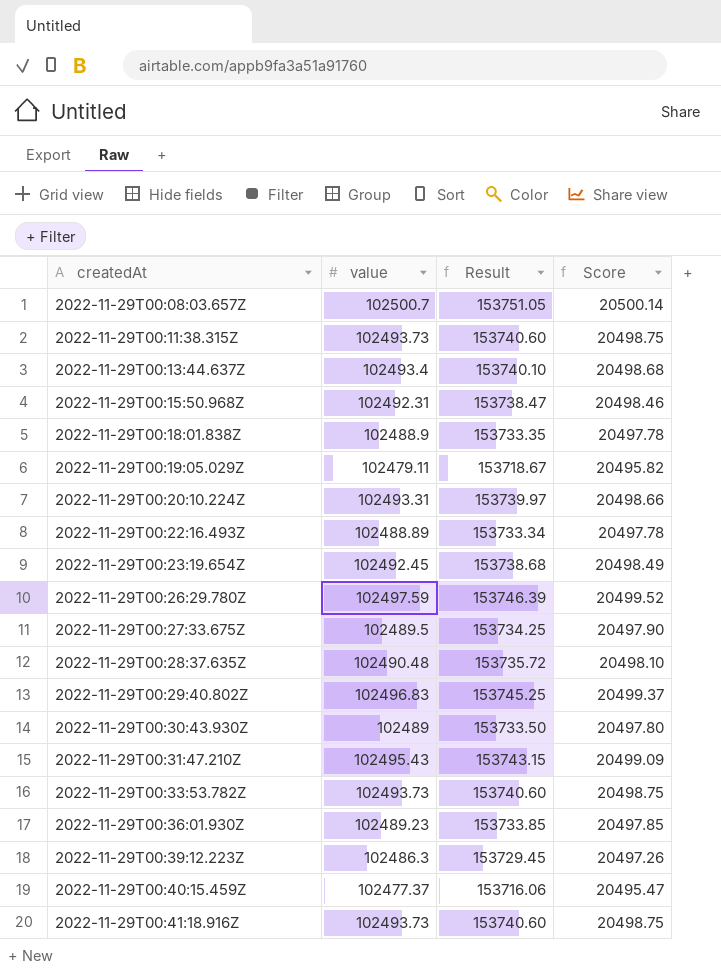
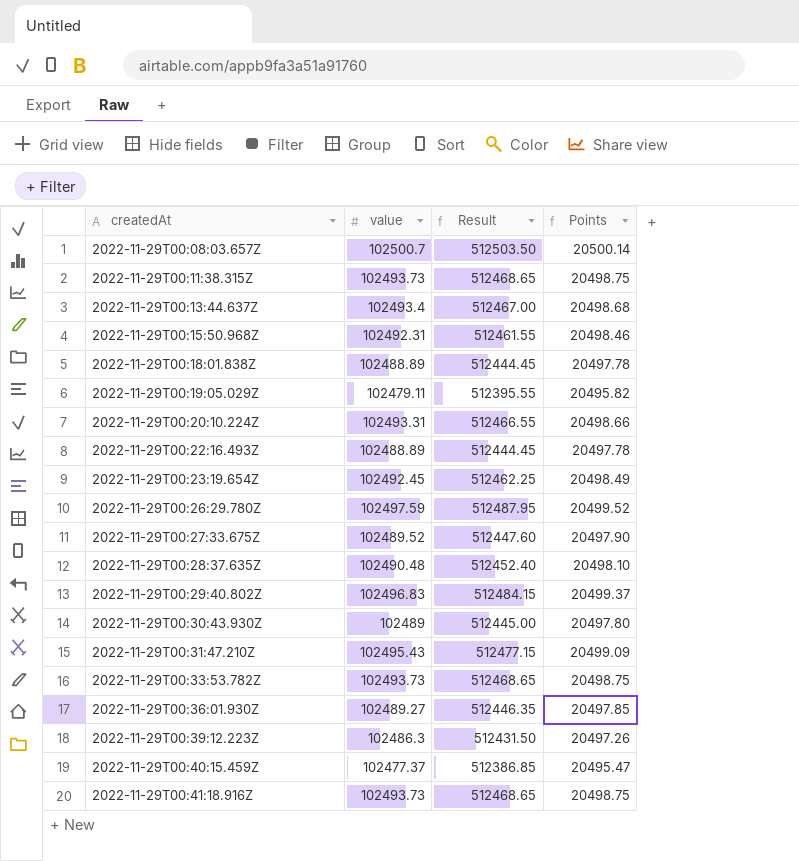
column Result | formula: [value] * 1.5 -> [value] * 5
column name: Score -> Points
2022-11-29T00:18:01.838Z | value: 102488.9 -> 102488.89
2022-11-29T00:27:33.675Z | value: 102489.5 -> 102489.52
2022-11-29T00:36:01.930Z | value: 102489.23 -> 102489.27

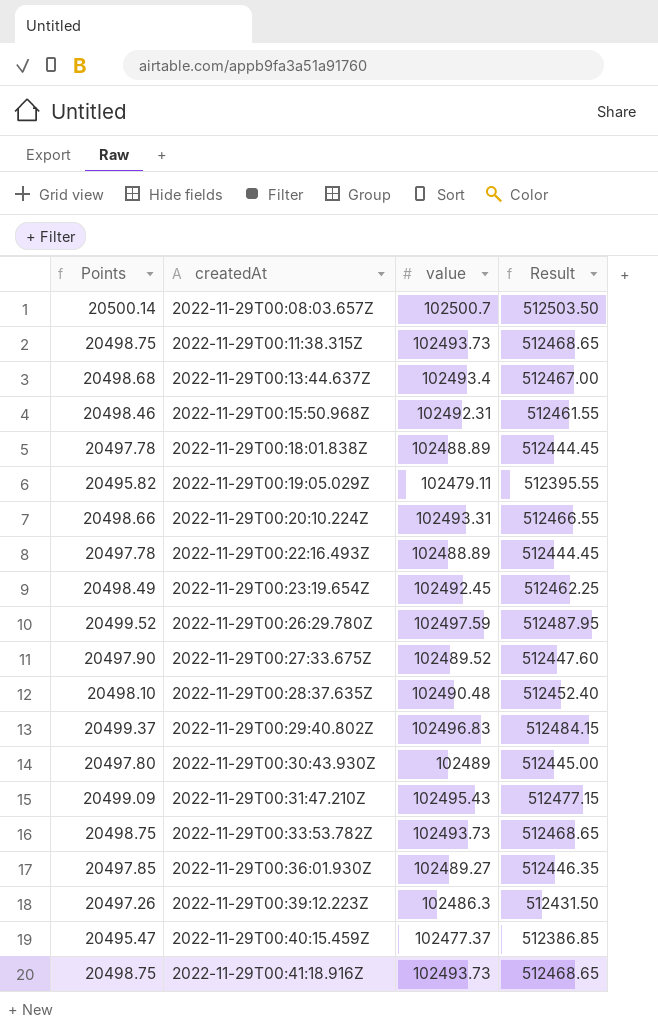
column Points | position: 4 -> 1

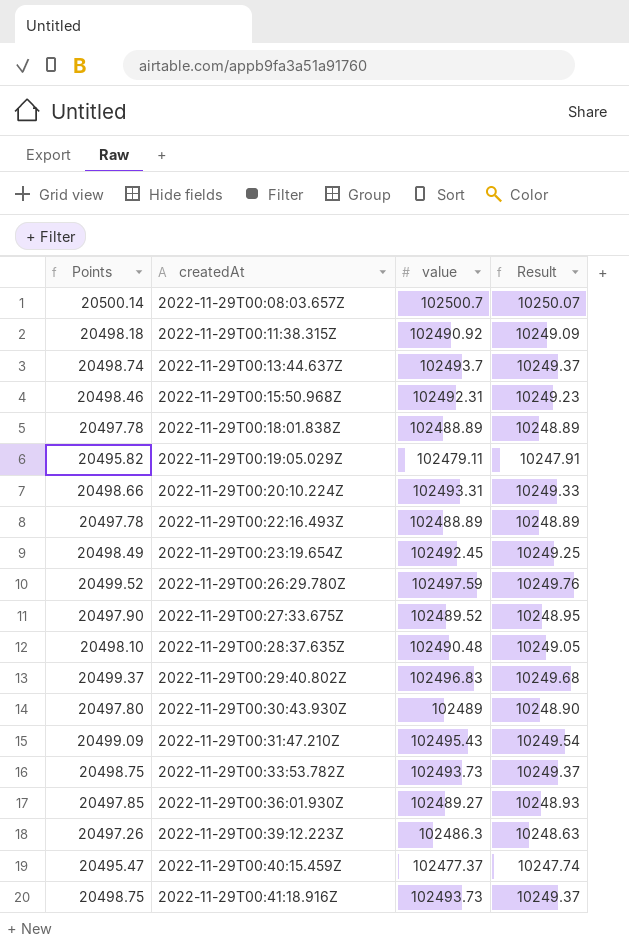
column Result | formula: [value] * 5 -> [value] * 0.1
2022-11-29T00:11:38.315Z | Points: 20498.75 -> 20498.18
2022-11-29T00:11:38.315Z | value: 102493.73 -> 102490.92
2022-11-29T00:13:44.637Z | Points: 20498.68 -> 20498.74
2022-11-29T00:13:44.637Z | value: 102493.4 -> 102493.7

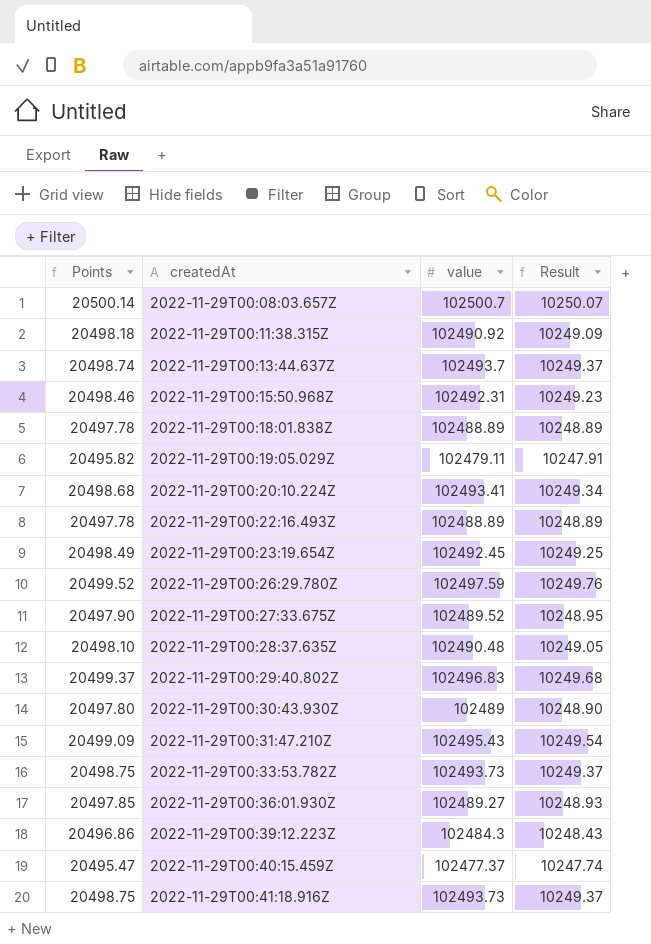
2022-11-29T00:20:10.224Z | Points: 20498.66 -> 20498.68
2022-11-29T00:20:10.224Z | value: 102493.31 -> 102493.41
2022-11-29T00:20:10.224Z | Result: 10249.33 -> 10249.34
2022-11-29T00:39:12.223Z | Points: 20497.26 -> 20496.86
2022-11-29T00:39:12.223Z | value: 102486.3 -> 102484.3
2022-11-29T00:39:12.223Z | Result: 10248.63 -> 10248.43

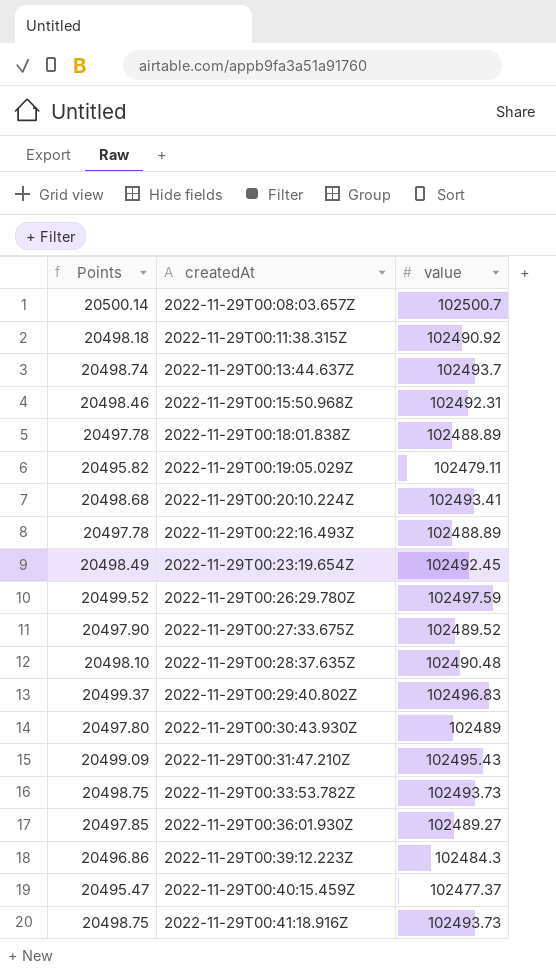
column Result | formula: [value] * 0.1 -> none

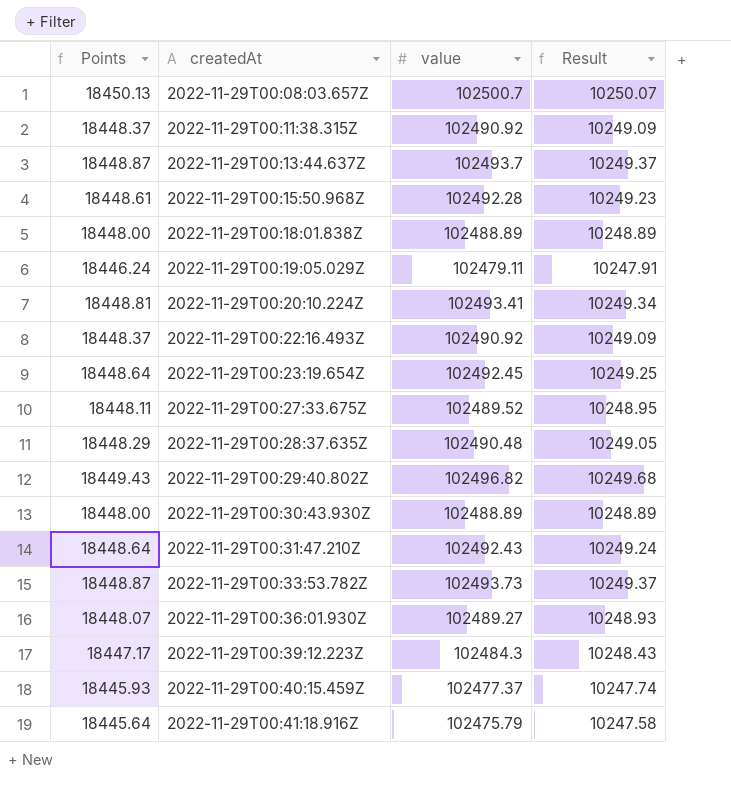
column Points | formula: [value] * 0.2 -> [value] * 0.18
column Result | formula: none -> [value] * 0.1
row 2022-11-29T00:26:29.780Z: 20499.52 | 102497.59 -> none
2022-11-29T00:15:50.968Z | value: 102492.31 -> 102492.28
2022-11-29T00:22:16.493Z | value: 102488.89 -> 102490.92
2022-11-29T00:29:40.802Z | value: 102496.83 -> 102496.82
2022-11-29T00:30:43.930Z | value: 102489 -> 102488.89
2022-11-29T00:31:47.210Z | value: 102495.43 -> 102492.43
2022-11-29T00:41:18.916Z | value: 102493.73 -> 102475.79

